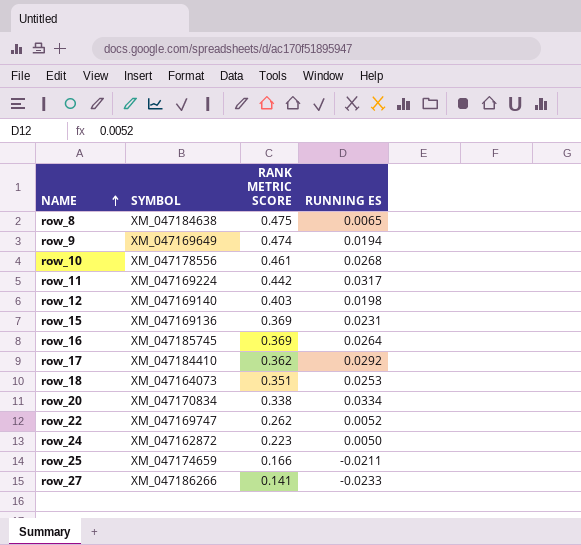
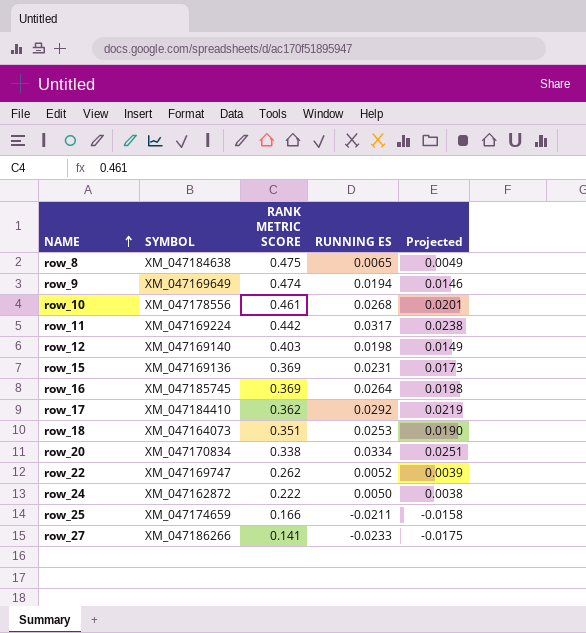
column Projected | formula: none -> [RUNNING ES] * 0.75
row_24 | RANK METRIC SCORE: 0.223 -> 0.222

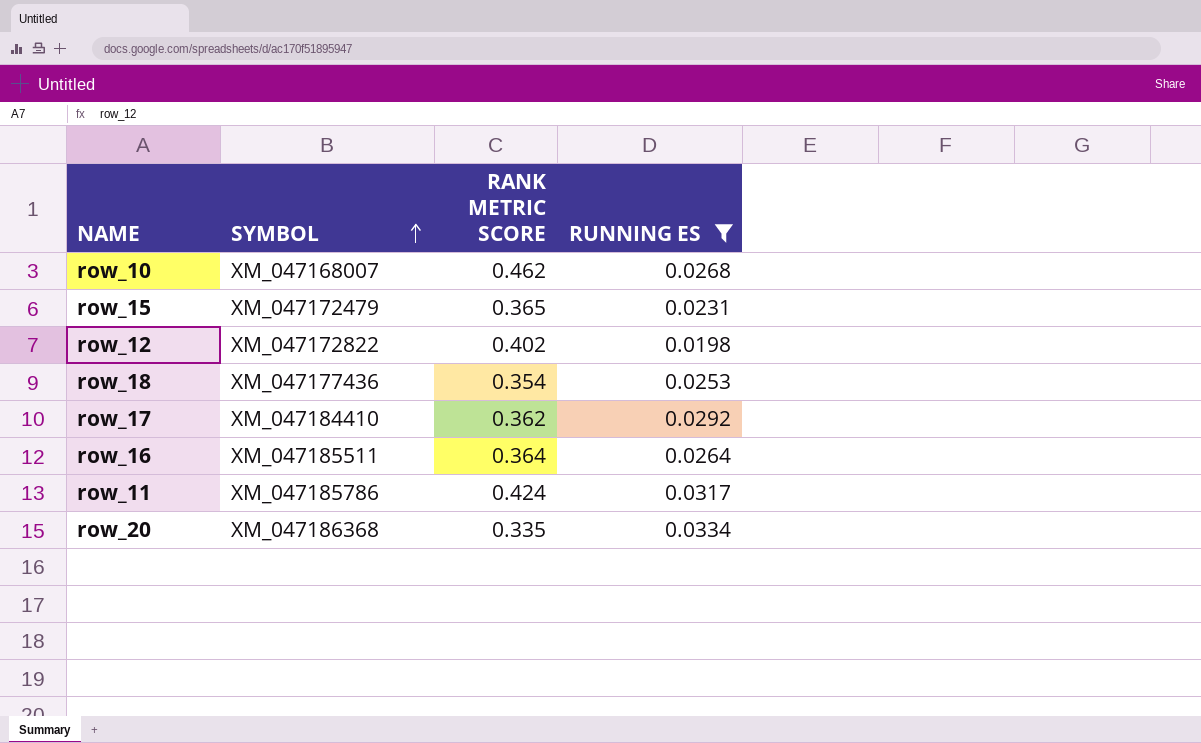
filter: none -> RUNNING ES >= 0.0198
row order: NAME ascending -> SYMBOL ascending
column Projected | formula: [RUNNING ES] * 0.75 -> none
row_10 | SYMBOL: XM_047178556 -> XM_047168007
row_10 | RANK METRIC SCORE: 0.461 -> 0.462
row_15 | SYMBOL: XM_047169136 -> XM_047172479
row_15 | RANK METRIC SCORE: 0.369 -> 0.365
row_12 | SYMBOL: XM_047169140 -> XM_047172822
row_12 | RANK METRIC SCORE: 0.403 -> 0.402
row_18 | SYMBOL: XM_047164073 -> XM_047177436
row_18 | RANK METRIC SCORE: 0.351 -> 0.354
row_16 | SYMBOL: XM_047185745 -> XM_047185511
row_16 | RANK METRIC SCORE: 0.369 -> 0.364
row_11 | SYMBOL: XM_047169224 -> XM_047185786
row_11 | RANK METRIC SCORE: 0.442 -> 0.424
row_20 | SYMBOL: XM_047170834 -> XM_047186368
row_20 | RANK METRIC SCORE: 0.338 -> 0.335

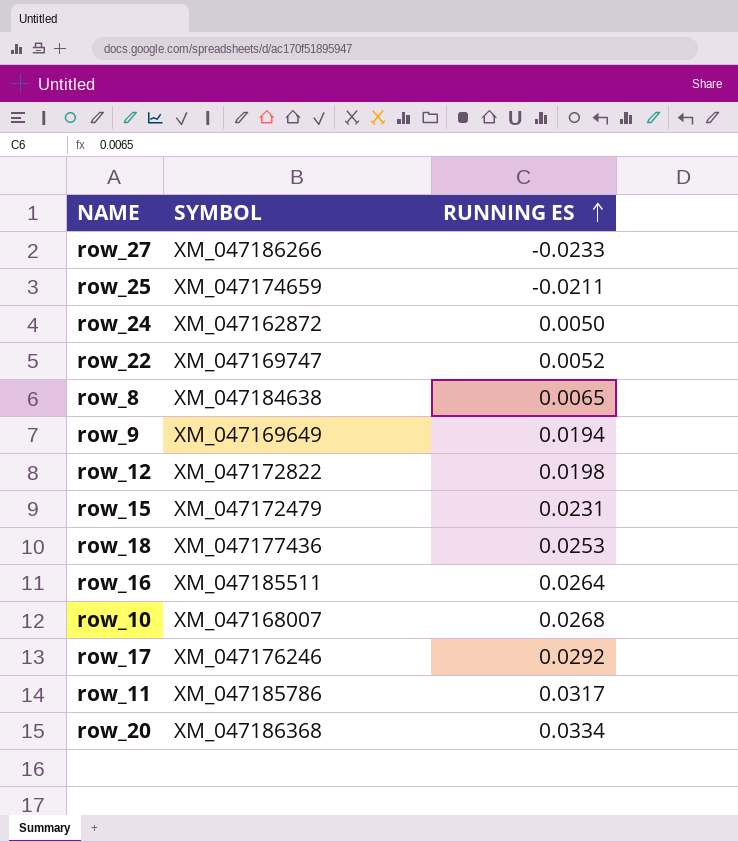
filter: RUNNING ES >= 0.0198 -> none
row order: SYMBOL ascending -> RUNNING ES ascending
column RANK METRIC SCORE | position: 3 -> none
row_17 | SYMBOL: XM_047184410 -> XM_047176246

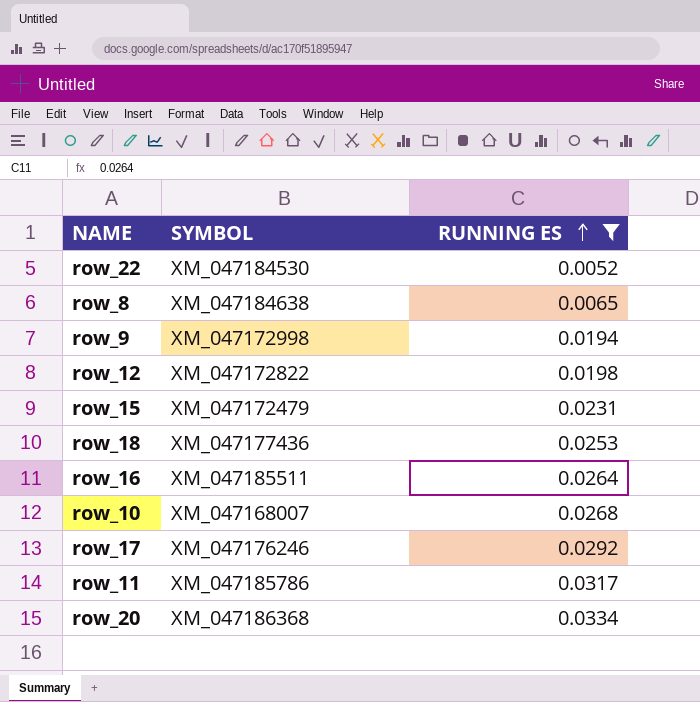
filter: none -> RUNNING ES >= 0.0052
row_22 | SYMBOL: XM_047169747 -> XM_047184530
row_9 | SYMBOL: XM_047169649 -> XM_047172998

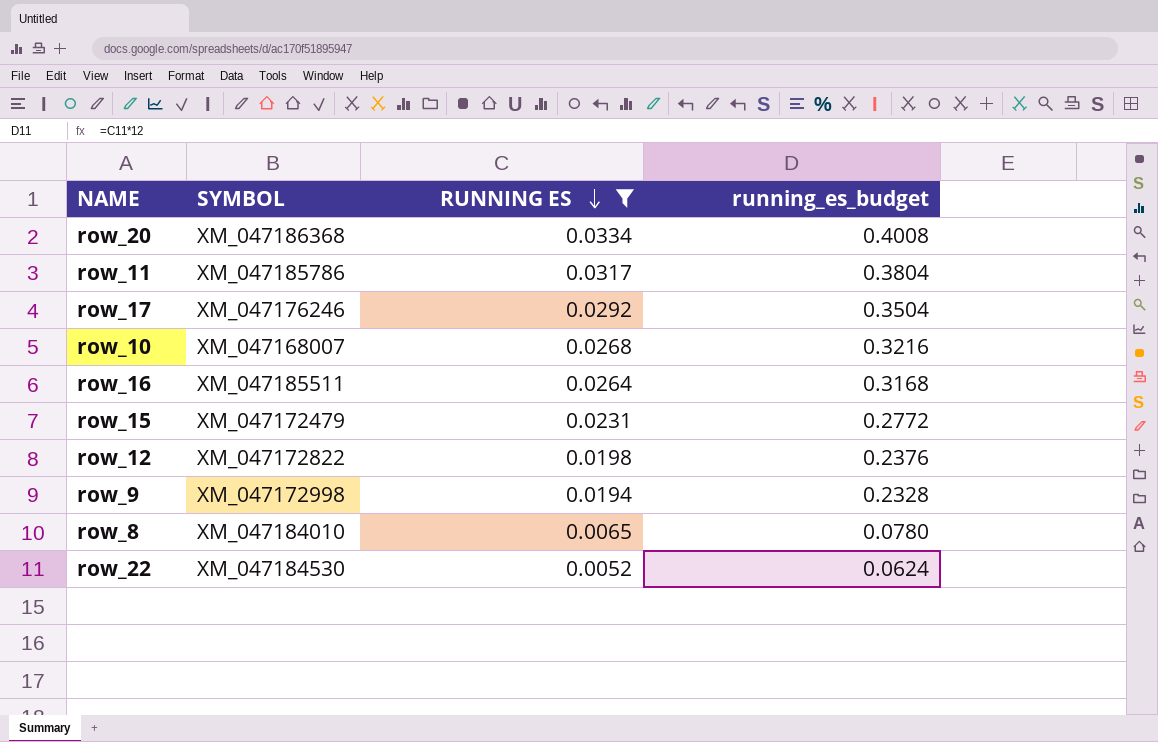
row order: RUNNING ES ascending -> RUNNING ES descending
column running_es_budget | formula: none -> [RUNNING ES] * 12
row row_18: XM_047177436 | 0.0253 -> none
row_8 | SYMBOL: XM_047184638 -> XM_047184010

